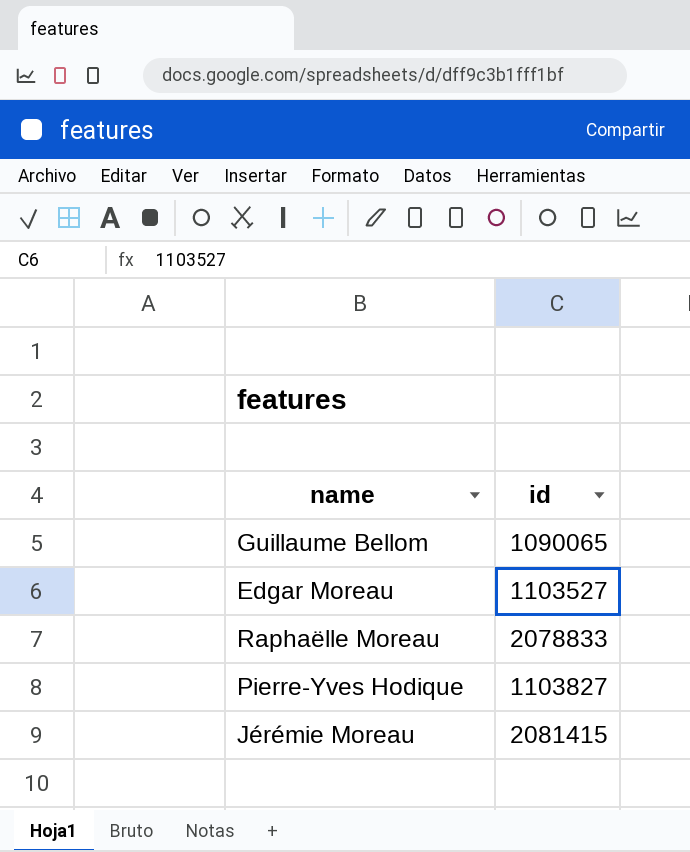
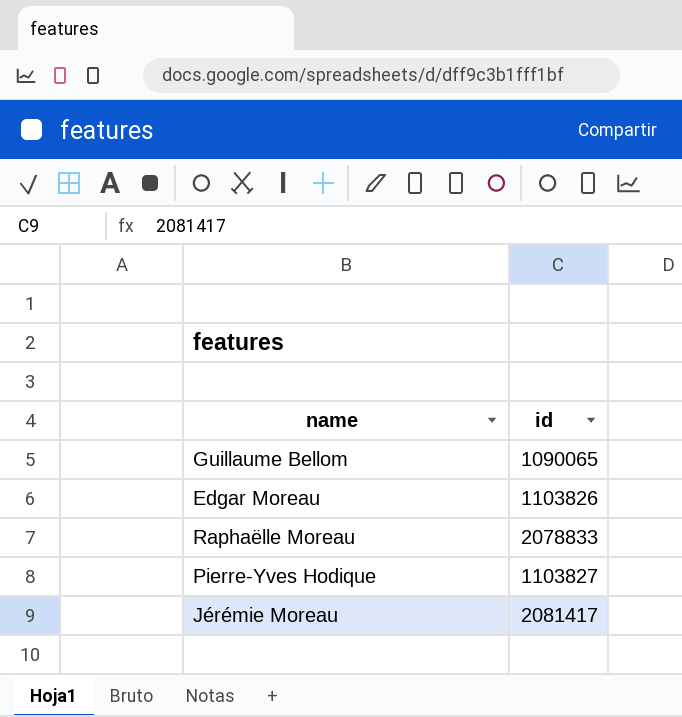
Edgar Moreau | id: 1103527 -> 1103826
Jérémie Moreau | id: 2081415 -> 2081417

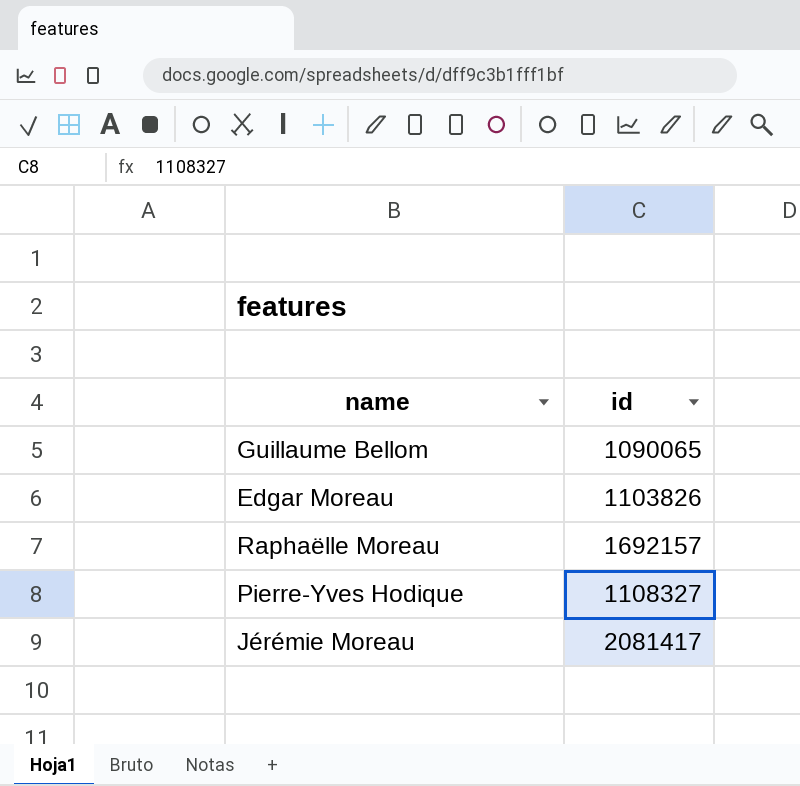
Raphaëlle Moreau | id: 2078833 -> 1692157
Pierre-Yves Hodique | id: 1103827 -> 1108327

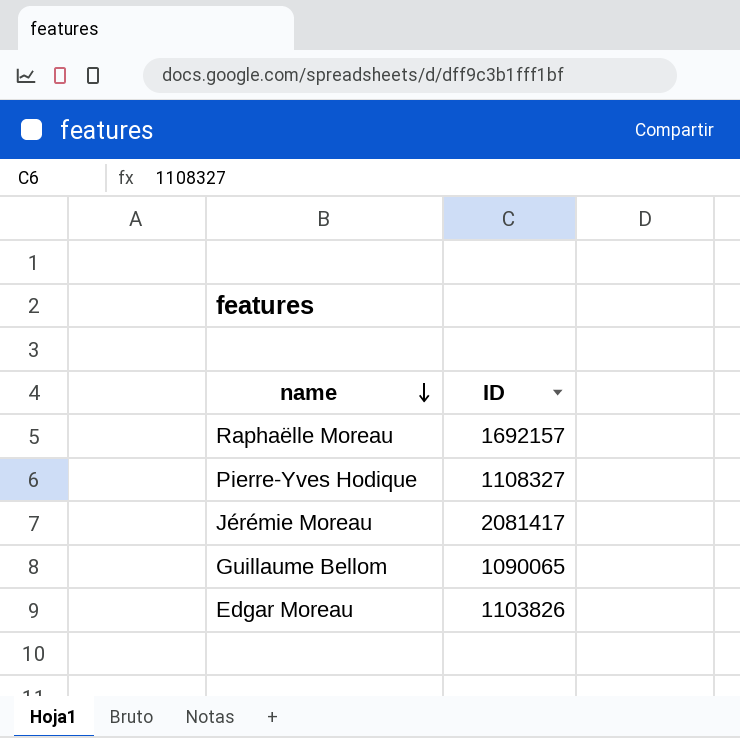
row order: none -> name descending
column name: id -> ID

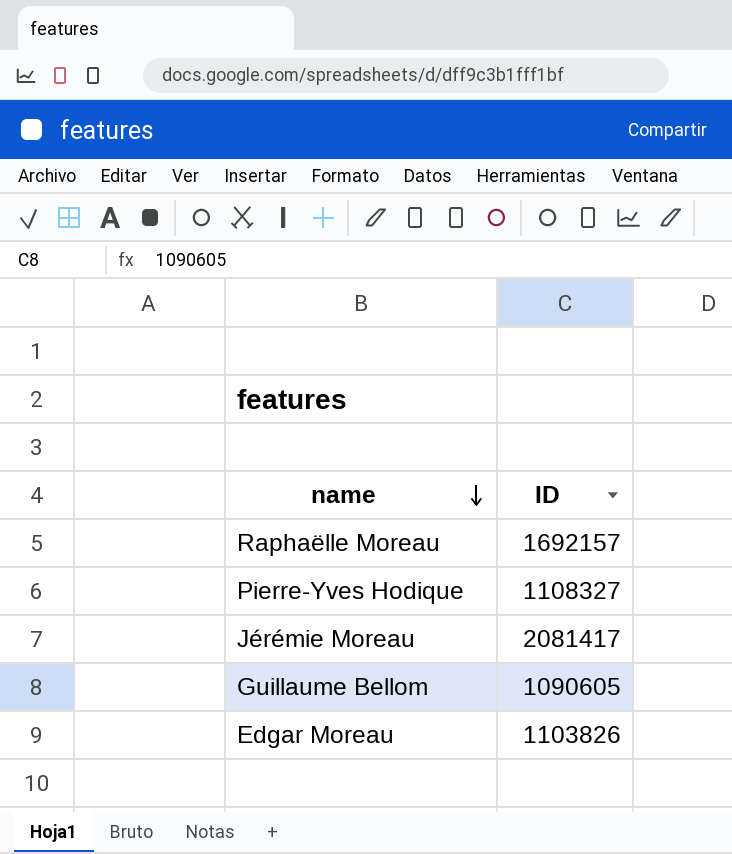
Guillaume Bellom | ID: 1090065 -> 1090605

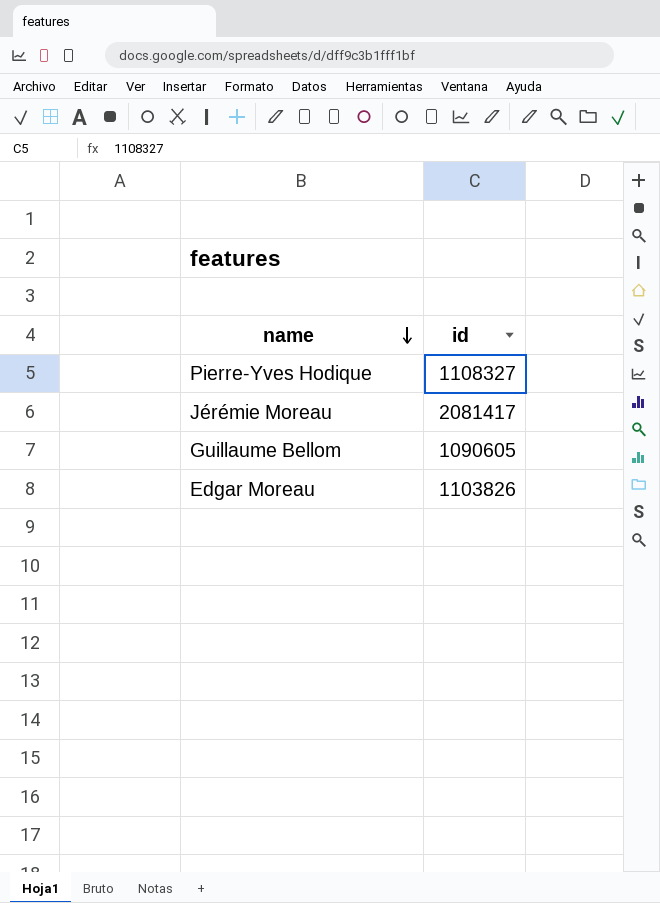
column name: ID -> id
row Raphaëlle Moreau: 1692157 -> none

